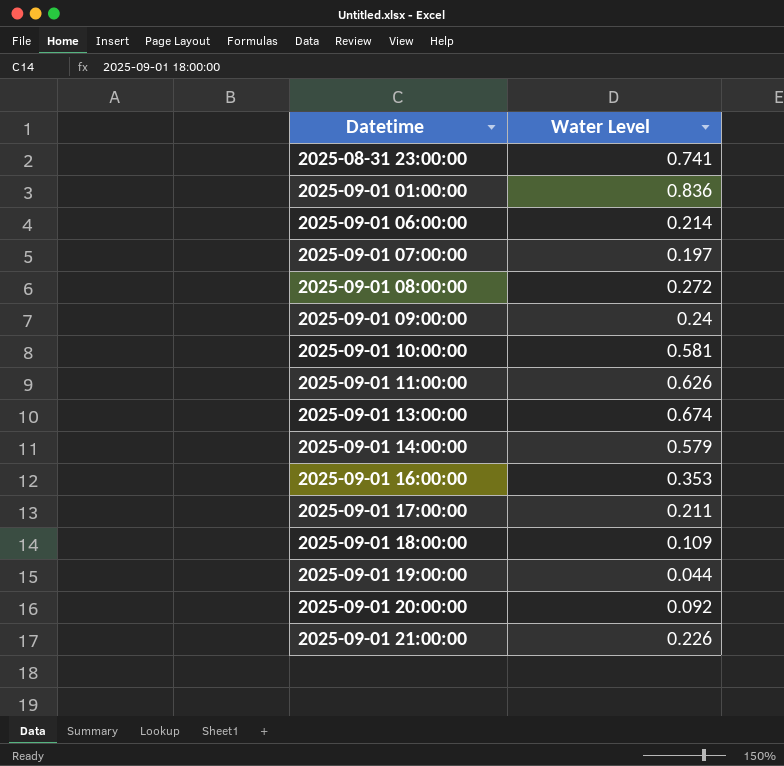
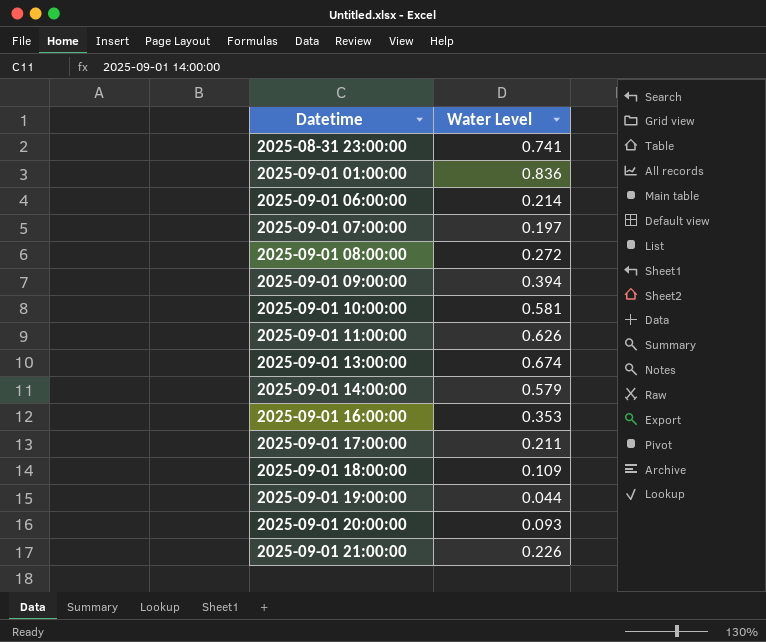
2025-09-01 09:00:00 | Water Level: 0.24 -> 0.394
2025-09-01 20:00:00 | Water Level: 0.092 -> 0.093

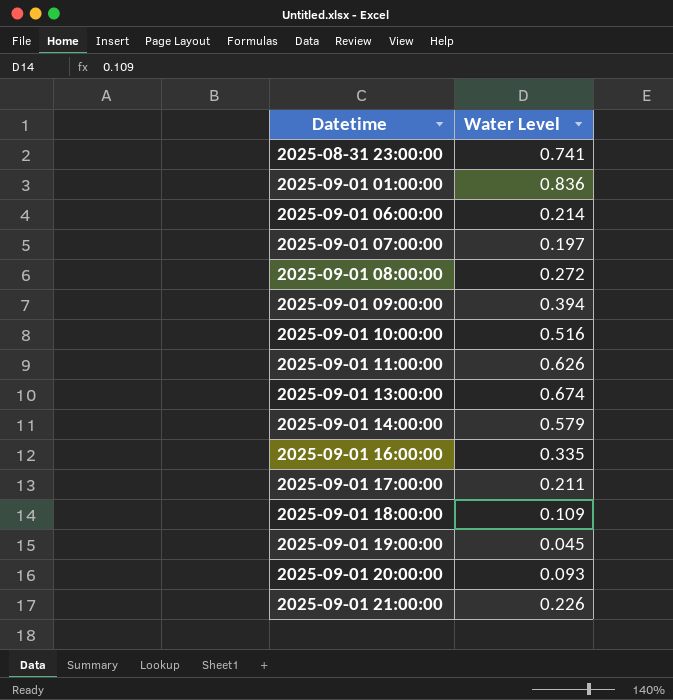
2025-09-01 10:00:00 | Water Level: 0.581 -> 0.516
2025-09-01 16:00:00 | Water Level: 0.353 -> 0.335
2025-09-01 19:00:00 | Water Level: 0.044 -> 0.045

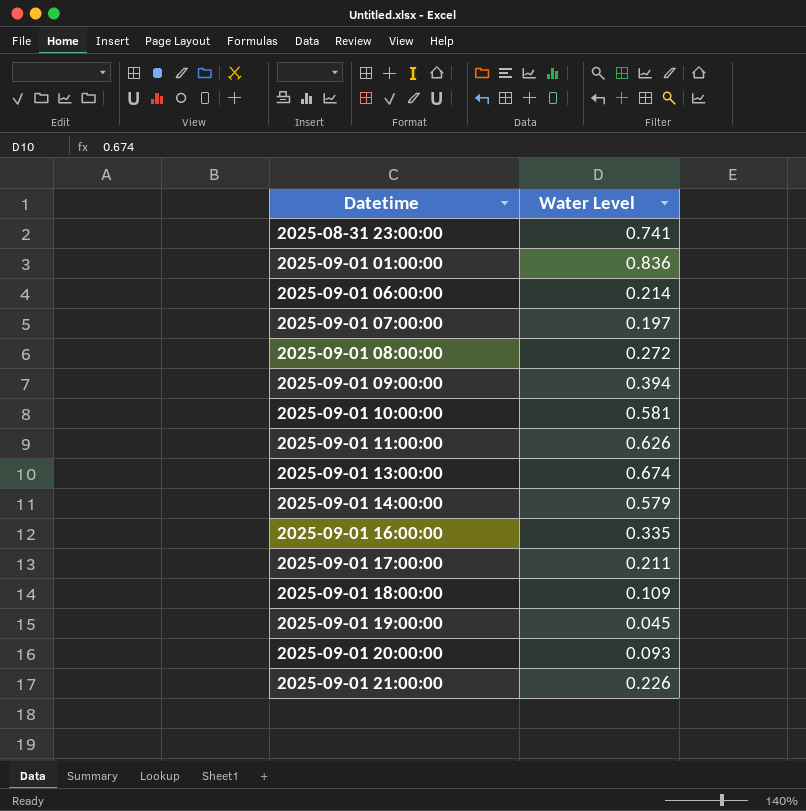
2025-09-01 10:00:00 | Water Level: 0.516 -> 0.581

